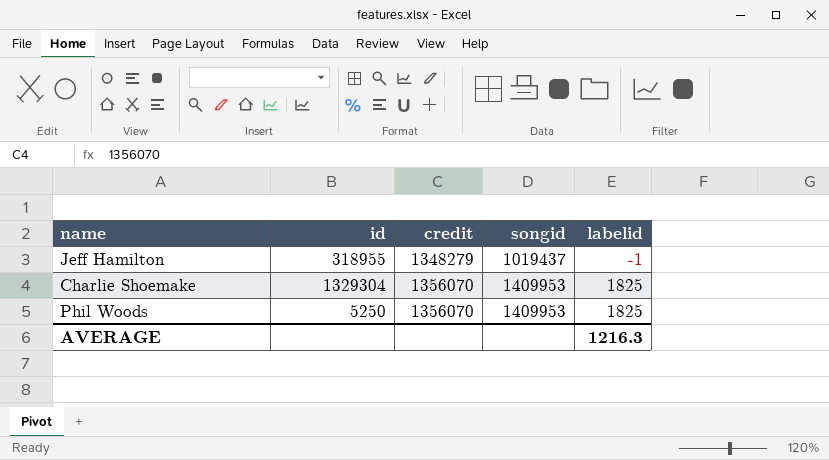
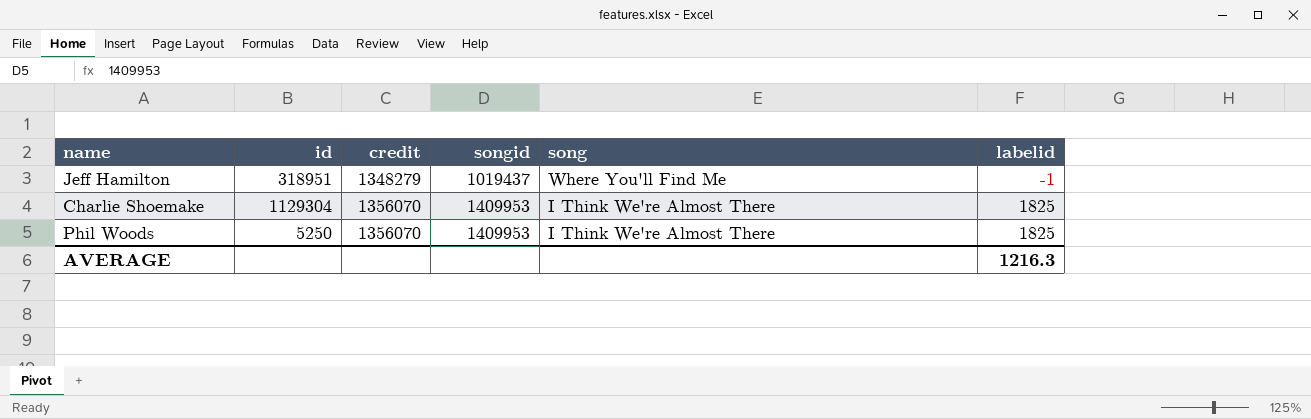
column song | position: none -> 5
Jeff Hamilton | id: 318955 -> 318951
Charlie Shoemake | id: 1329304 -> 1129304

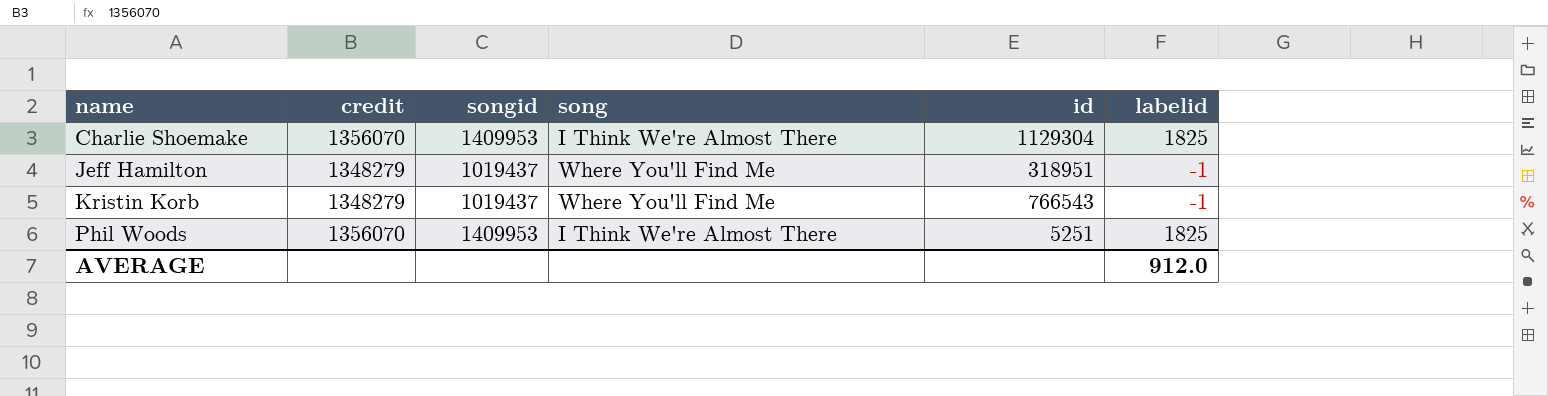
row order: credit ascending -> name ascending
column id | position: 2 -> 5
row Kristin Korb: none -> 1348279 | 1019437 | Where You'll Find Me | 766543 | -1
Phil Woods | id: 5250 -> 5251
AVERAGE | labelid: 1216.3 -> 912.0

